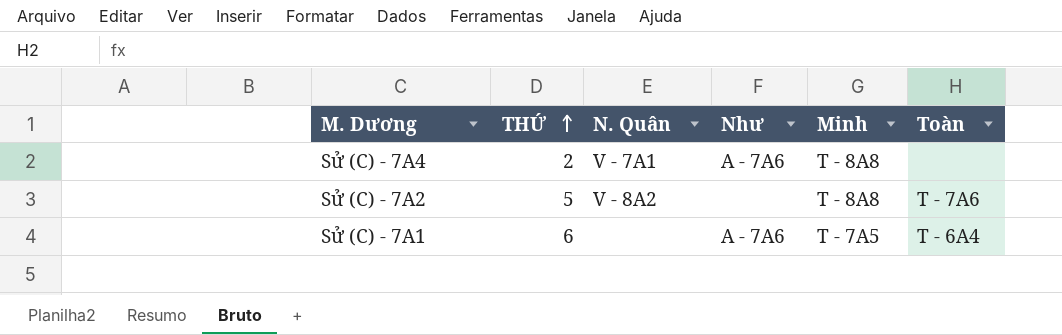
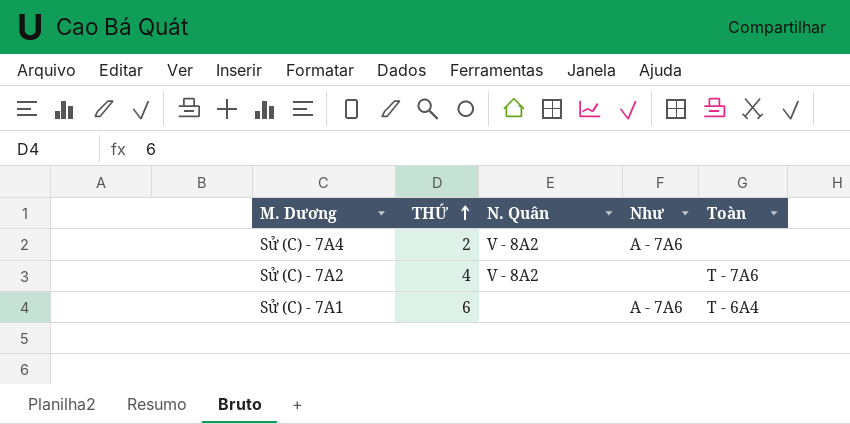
column Minh | position: 5 -> none
Sử (C) - 7A4 | N. Quân: V - 7A1 -> V - 8A2
Sử (C) - 7A2 | THỨ: 5 -> 4

